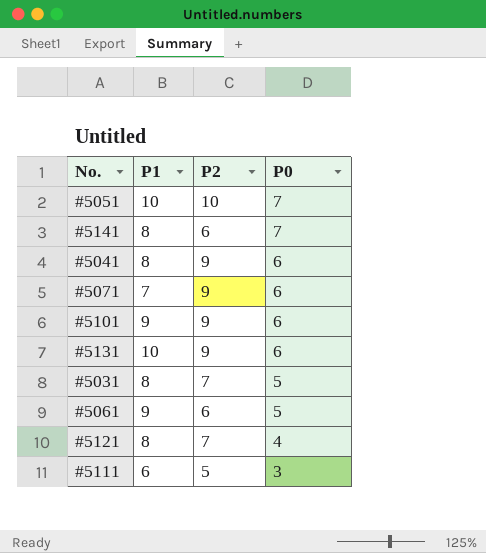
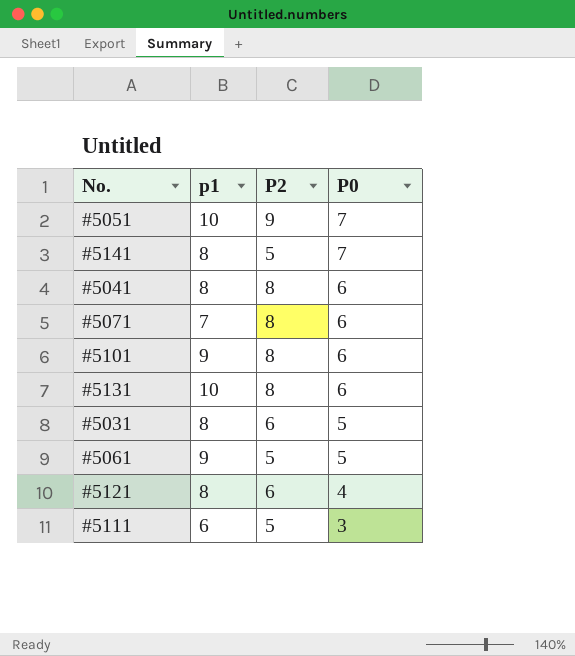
column name: P1 -> p1
#5051 | P2: 10 -> 9
#5141 | P2: 6 -> 5
#5041 | P2: 9 -> 8
#5071 | P2: 9 -> 8
#5101 | P2: 9 -> 8
#5131 | P2: 9 -> 8
#5031 | P2: 7 -> 6
#5061 | P2: 6 -> 5
#5121 | P2: 7 -> 6

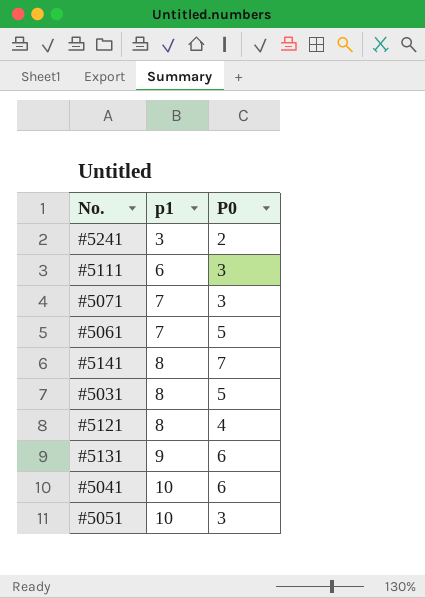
row order: P0 descending -> p1 ascending
column P2 | position: 3 -> none
row #5101: 9 | 8 | 6 -> none
row #5241: none -> 3 | 2
#5071 | P0: 6 -> 3
#5061 | p1: 9 -> 7
#5131 | p1: 10 -> 9
#5041 | p1: 8 -> 10
#5051 | P0: 7 -> 3

